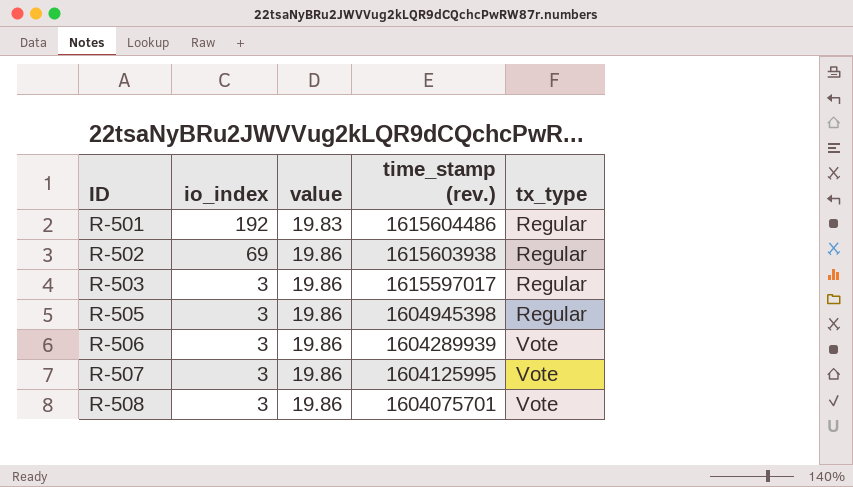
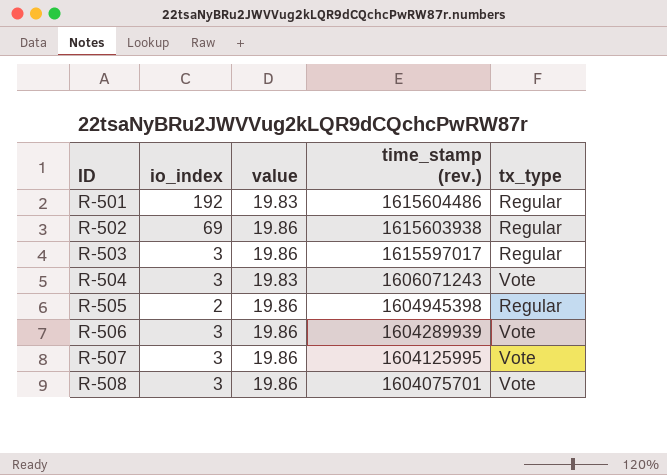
row R-504: none -> 3 | 19.83 | 1606071243 | Vote
R-505 | io_index: 3 -> 2

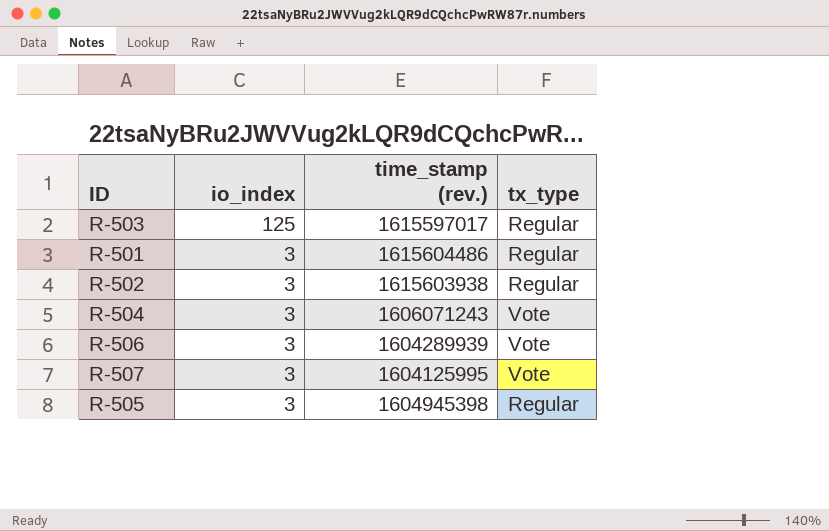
row order: ID ascending -> io_index descending
column value | position: 3 -> none
row R-508: 3 | 19.86 | 1604075701 | Vote -> none
R-503 | io_index: 3 -> 125
R-501 | io_index: 192 -> 3
R-502 | io_index: 69 -> 3
R-505 | io_index: 2 -> 3

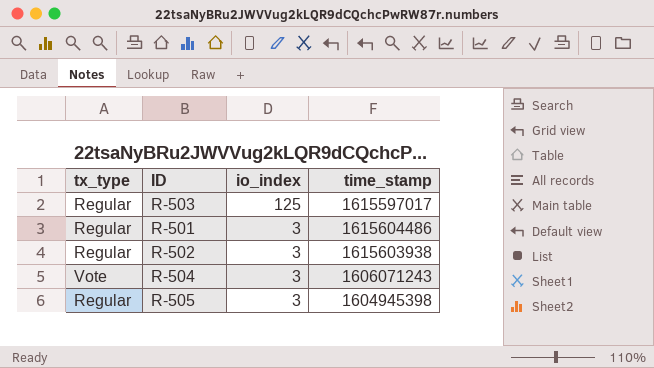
column tx_type | position: 4 -> 1
column name: time_stamp (rev.) -> time_stamp
row R-506: 3 | 1604289939 | Vote -> none
row R-507: 3 | 1604125995 | Vote -> none

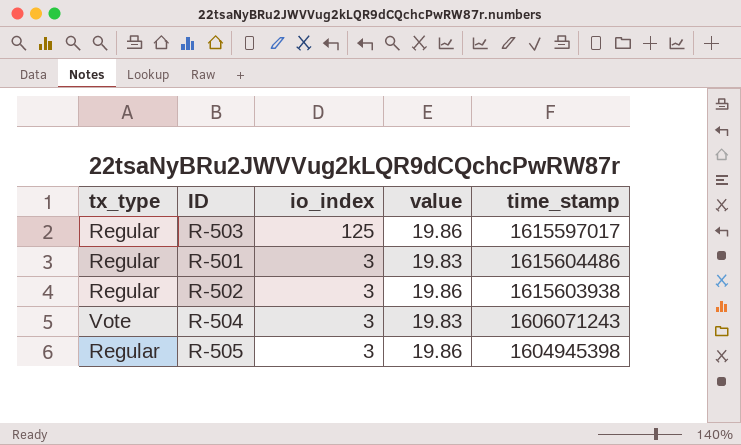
column value | position: none -> 4

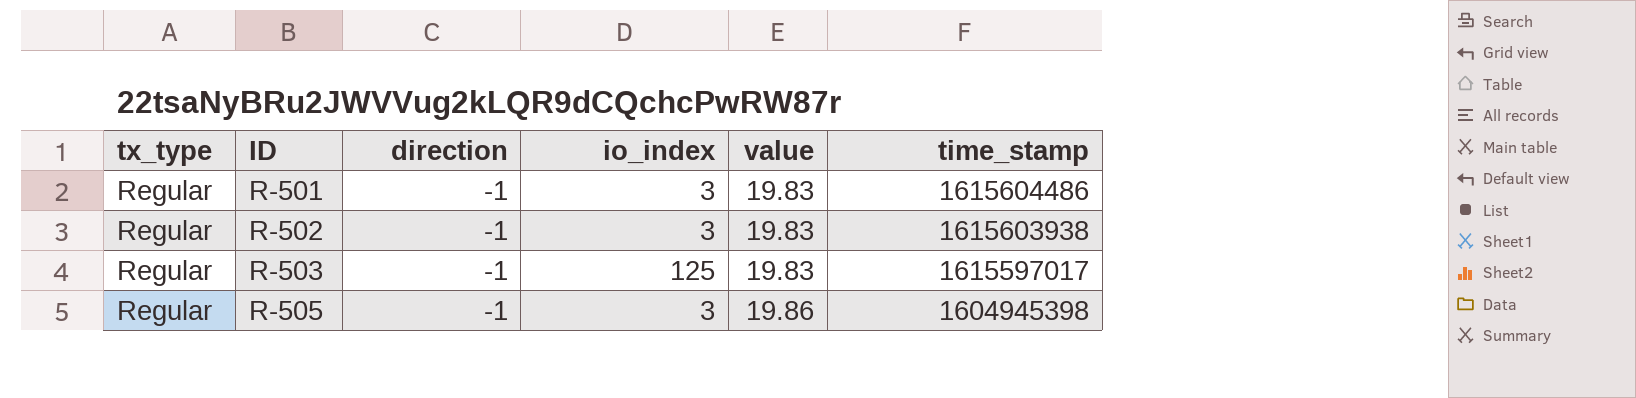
row order: io_index descending -> ID ascending
column direction | position: none -> 3
row R-504: Vote | 3 | 19.83 | 1606071243 -> none
R-502 | value: 19.86 -> 19.83
R-503 | value: 19.86 -> 19.83

